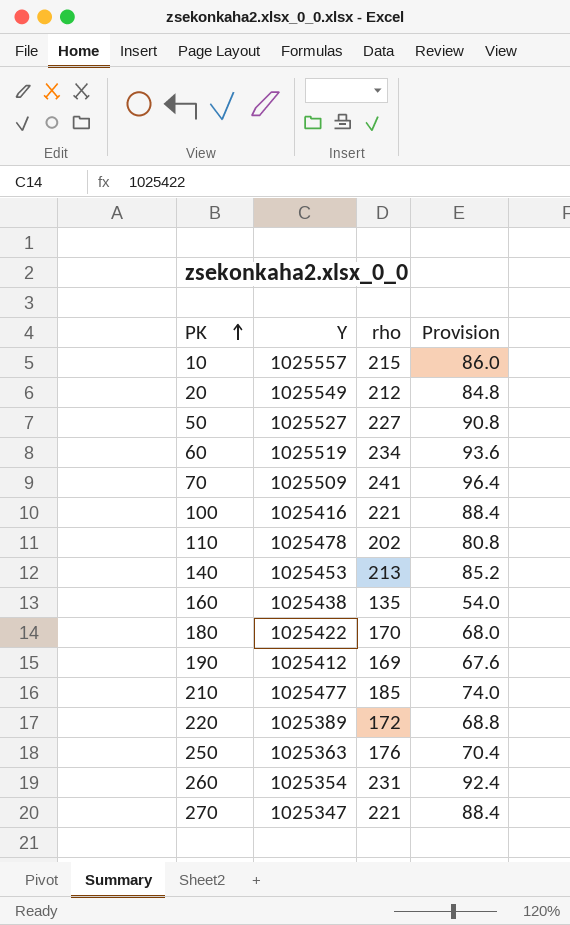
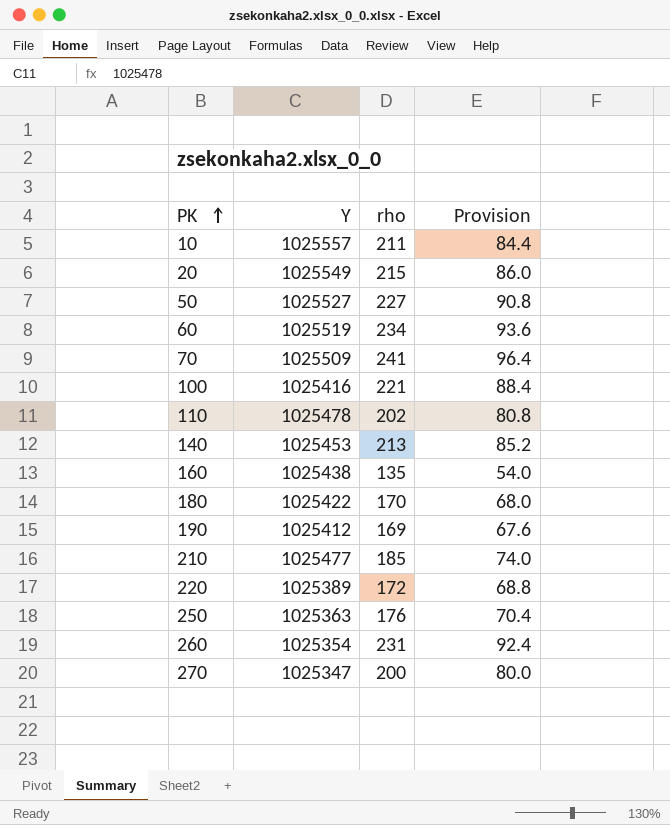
10 | rho: 215 -> 211
10 | Provision: 86.0 -> 84.4
20 | rho: 212 -> 215
20 | Provision: 84.8 -> 86.0
270 | rho: 221 -> 200
270 | Provision: 88.4 -> 80.0

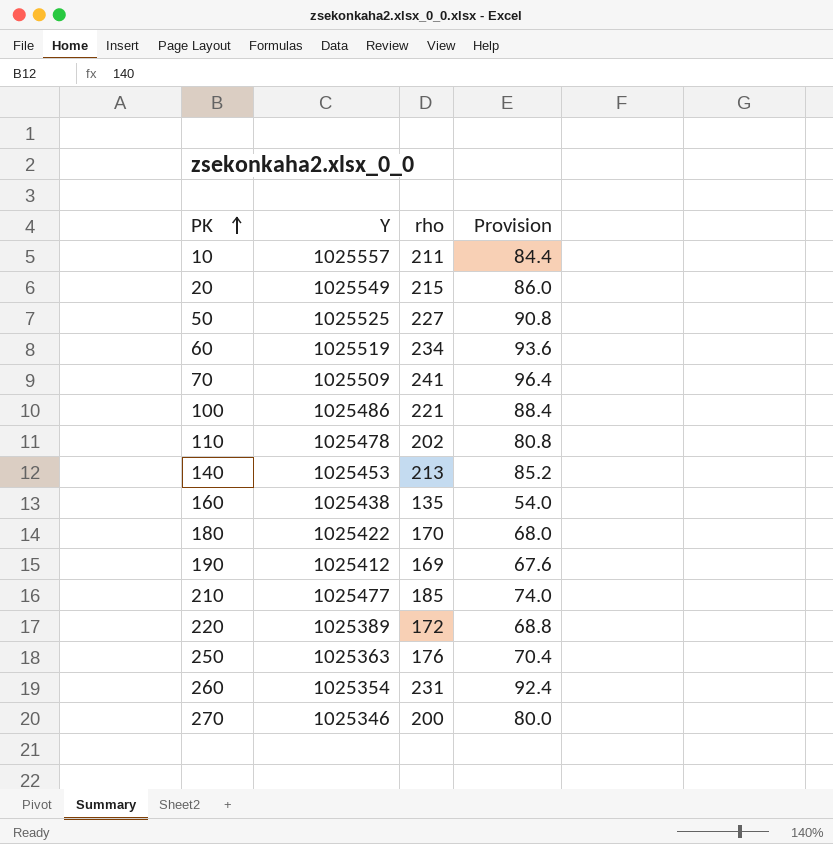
50 | Y: 1025527 -> 1025525
100 | Y: 1025416 -> 1025486
270 | Y: 1025347 -> 1025346

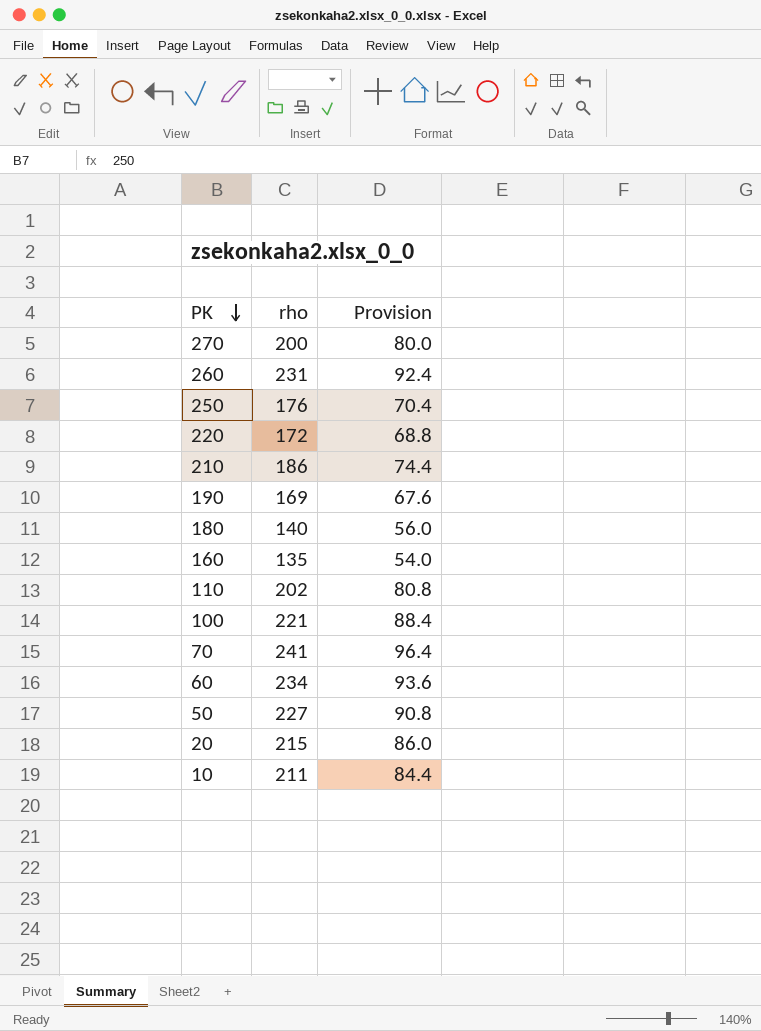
row order: PK ascending -> PK descending
column Y | position: 2 -> none
row 140: 1025453 | 213 | 85.2 -> none
210 | rho: 185 -> 186
210 | Provision: 74.0 -> 74.4
180 | rho: 170 -> 140
180 | Provision: 68.0 -> 56.0

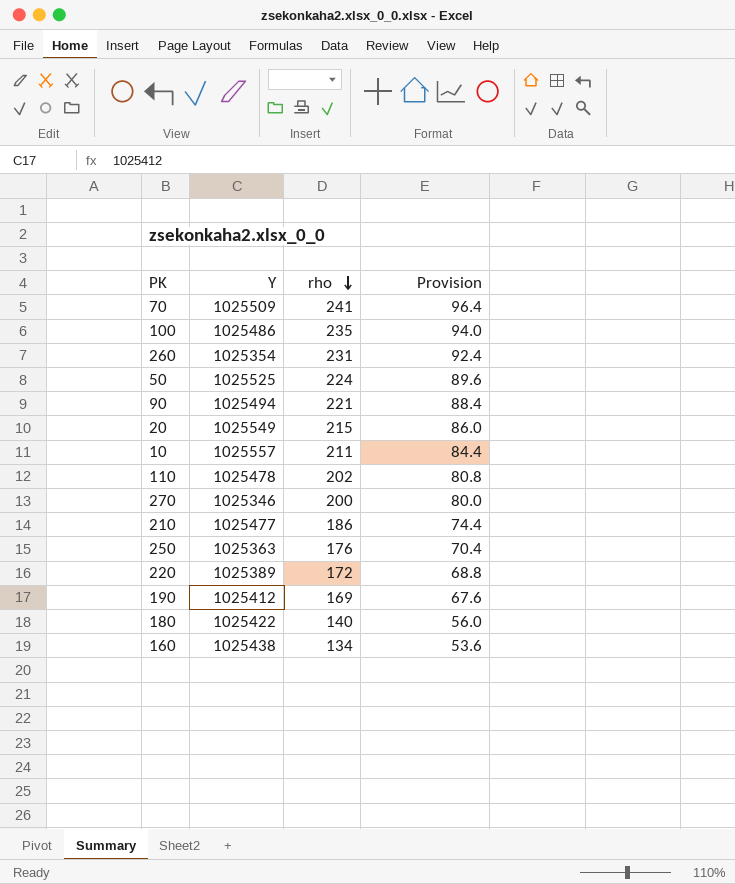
row order: PK descending -> rho descending
column Y | position: none -> 2
row 60: 234 | 93.6 -> none
100 | rho: 221 -> 235
100 | Provision: 88.4 -> 94.0
50 | rho: 227 -> 224
50 | Provision: 90.8 -> 89.6
row 90: none -> 1025494 | 221 | 88.4
160 | rho: 135 -> 134
160 | Provision: 54.0 -> 53.6

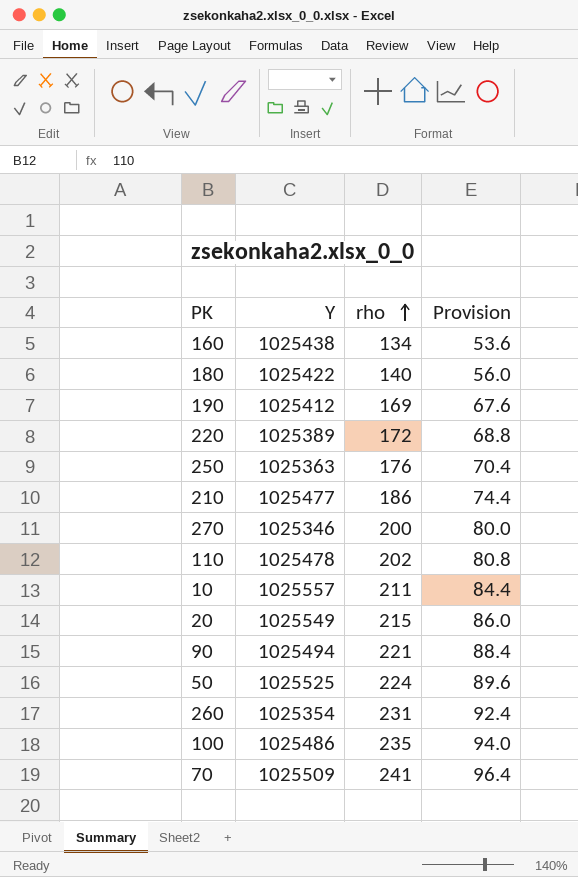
row order: rho descending -> rho ascending

